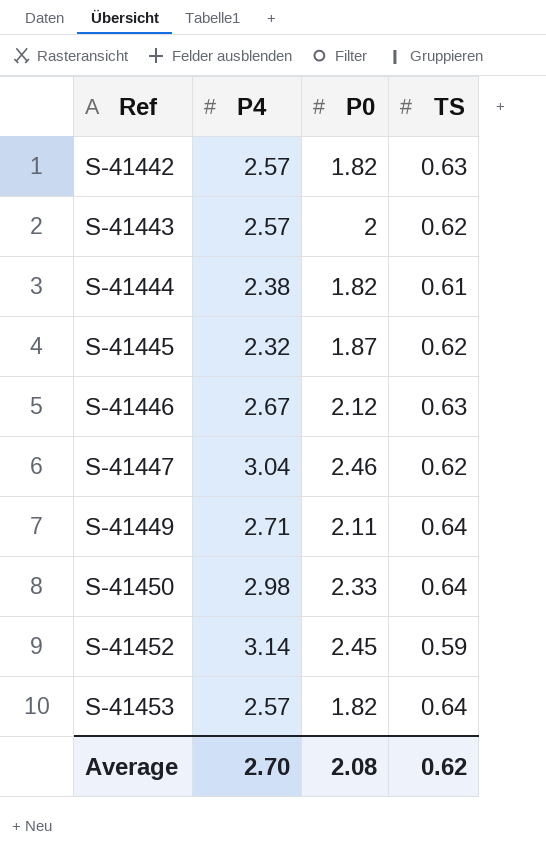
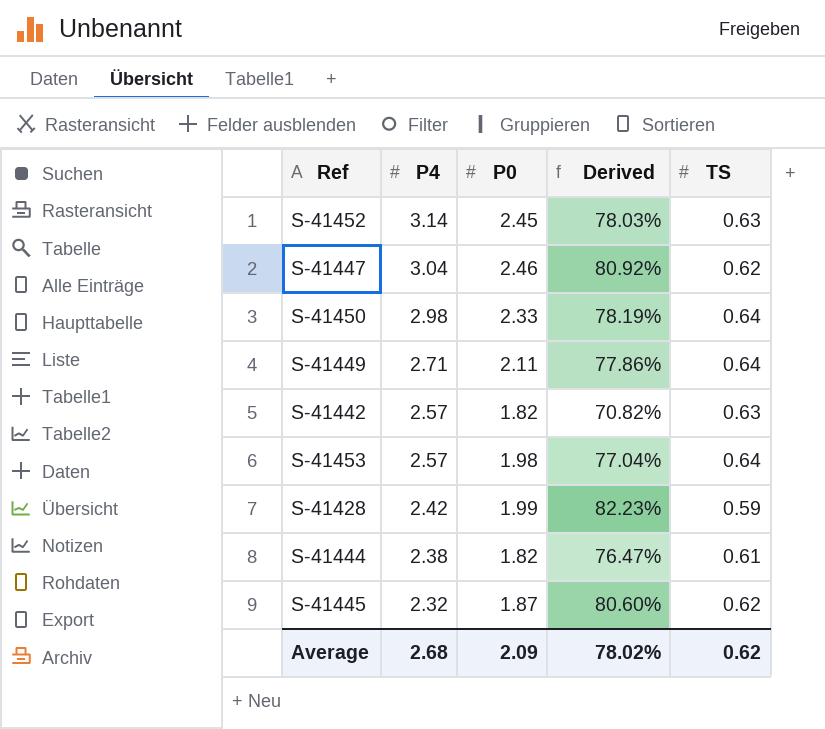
row order: Ref ascending -> P4 descending
column Derived | formula: none -> [P0] / [P4]
row S-41443: 2.57 | 2 | 0.62 -> none
row S-41446: 2.67 | 2.12 | 0.63 -> none
S-41452 | TS: 0.59 -> 0.63
S-41453 | P0: 1.82 -> 1.98
row S-41428: none -> 2.42 | 1.99 | 82.23% | 0.59
Average | P4: 2.70 -> 2.68
Average | P0: 2.08 -> 2.09

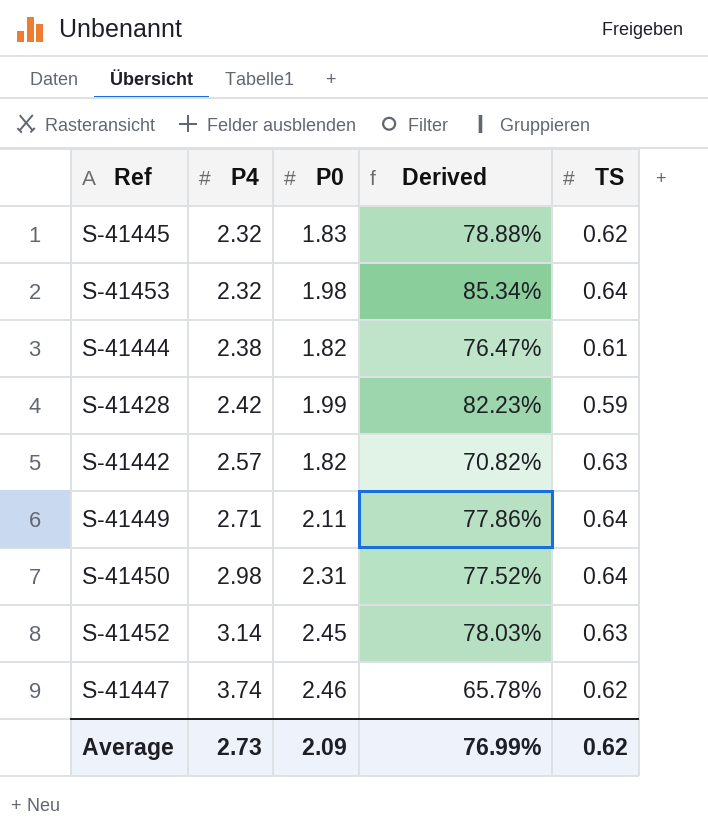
row order: P4 descending -> P4 ascending
S-41445 | P0: 1.87 -> 1.83
S-41445 | Derived: 80.60% -> 78.88%
S-41453 | P4: 2.57 -> 2.32
S-41453 | Derived: 77.04% -> 85.34%
S-41450 | P0: 2.33 -> 2.31
S-41450 | Derived: 78.19% -> 77.52%
S-41447 | P4: 3.04 -> 3.74
S-41447 | Derived: 80.92% -> 65.78%
Average | P4: 2.68 -> 2.73
Average | Derived: 78.02% -> 76.99%

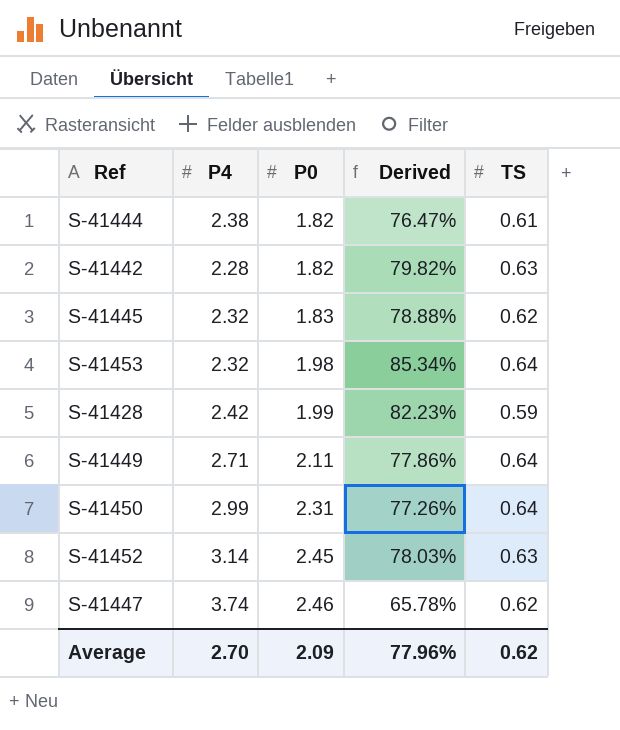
row order: P4 ascending -> P0 ascending
S-41442 | P4: 2.57 -> 2.28
S-41442 | Derived: 70.82% -> 79.82%
S-41450 | P4: 2.98 -> 2.99
S-41450 | Derived: 77.52% -> 77.26%
Average | P4: 2.73 -> 2.70
Average | Derived: 76.99% -> 77.96%

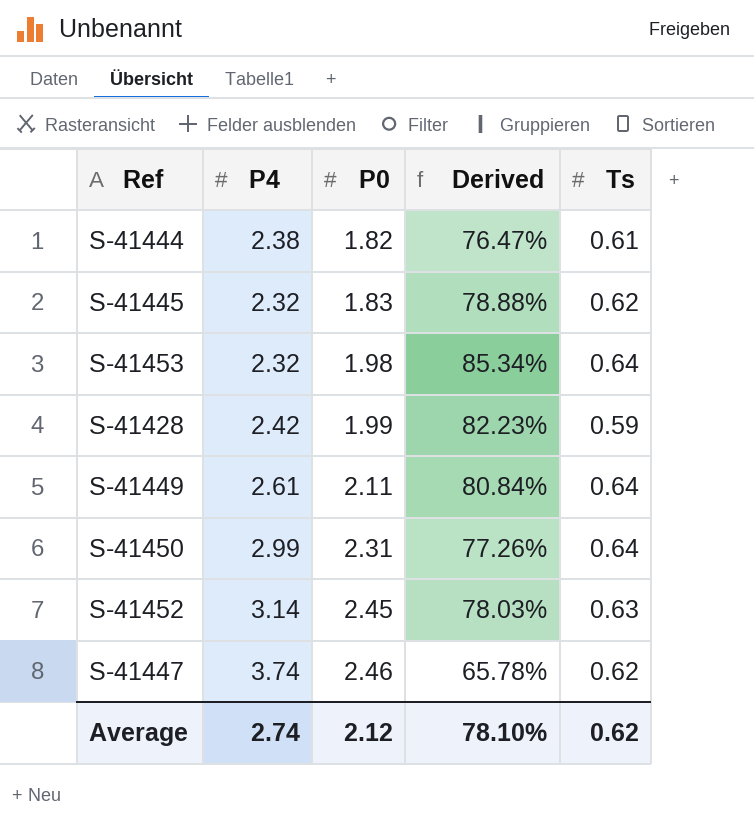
column name: TS -> Ts
row S-41442: 2.28 | 1.82 | 79.82% | 0.63 -> none
S-41449 | P4: 2.71 -> 2.61
S-41449 | Derived: 77.86% -> 80.84%
Average | P4: 2.70 -> 2.74
Average | P0: 2.09 -> 2.12
Average | Derived: 77.96% -> 78.10%

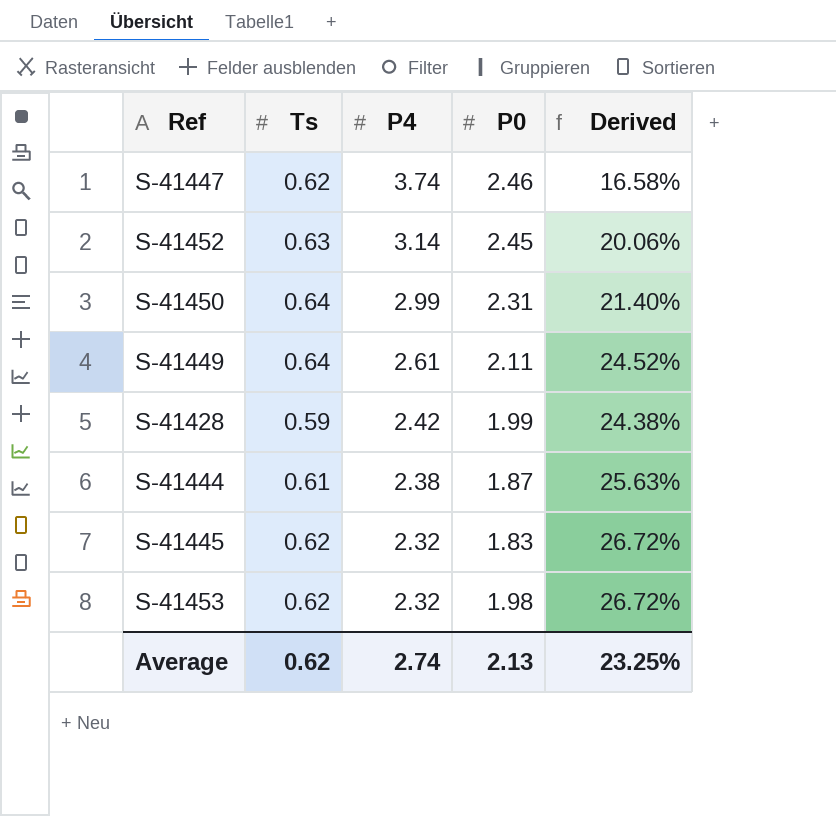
row order: P0 ascending -> P4 descending
column Ts | position: 5 -> 2
column Derived | formula: [P0] / [P4] -> [Ts] / [P4]
S-41444 | P0: 1.82 -> 1.87
S-41453 | Ts: 0.64 -> 0.62
Average | P0: 2.12 -> 2.13
Average | Derived: 78.10% -> 23.25%

